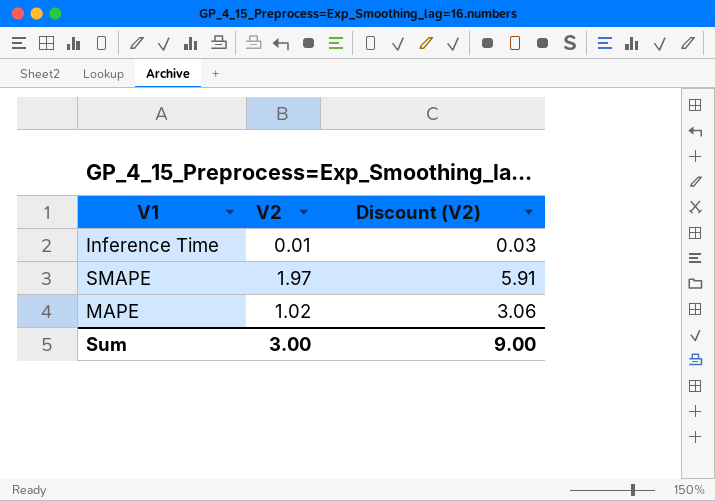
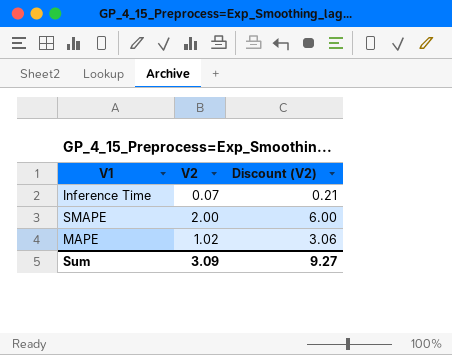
Inference Time | V2: 0.01 -> 0.07
Inference Time | Discount (V2): 0.03 -> 0.21
SMAPE | V2: 1.97 -> 2.00
SMAPE | Discount (V2): 5.91 -> 6.00
Sum | V2: 3.00 -> 3.09
Sum | Discount (V2): 9.00 -> 9.27

